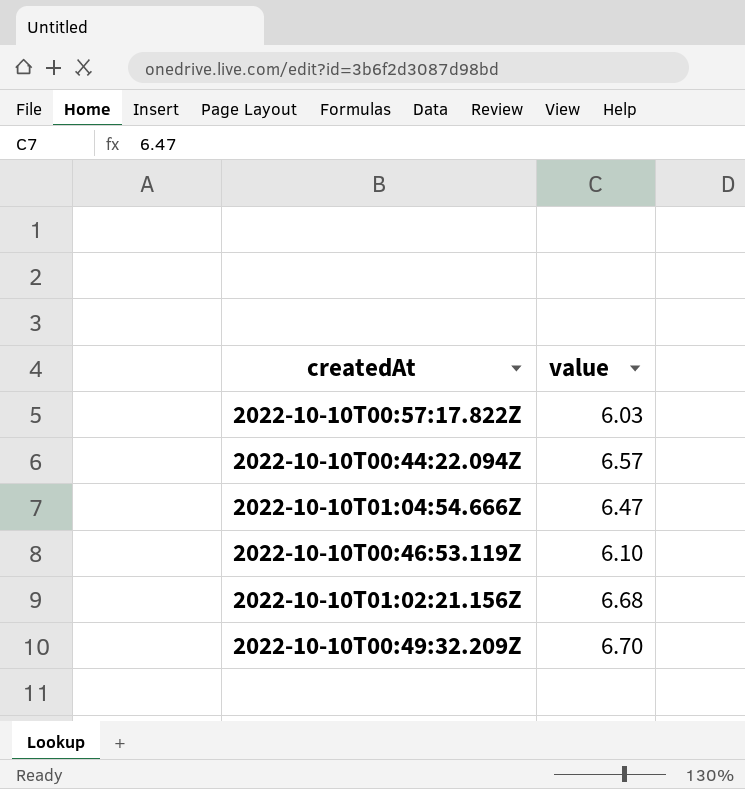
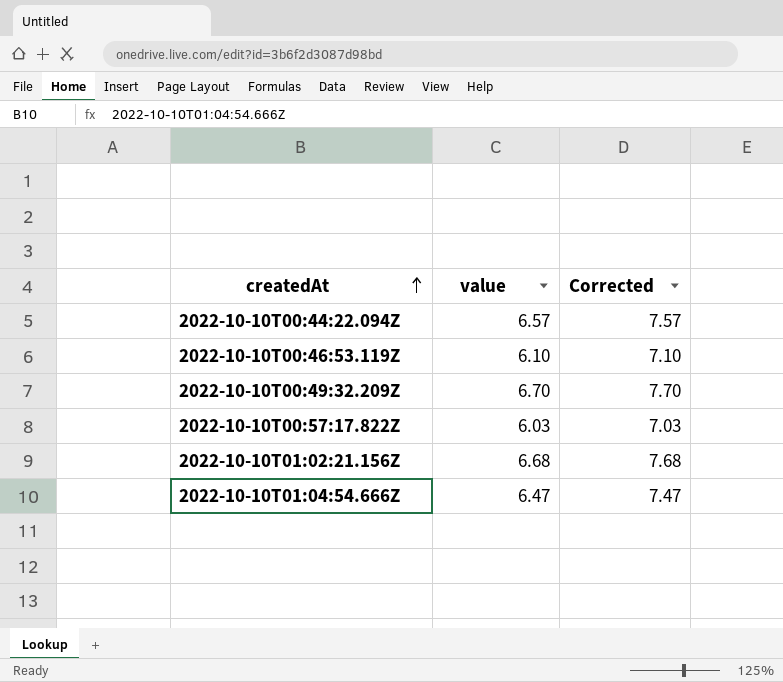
row order: none -> createdAt ascending
column Corrected | formula: none -> [value] + 1

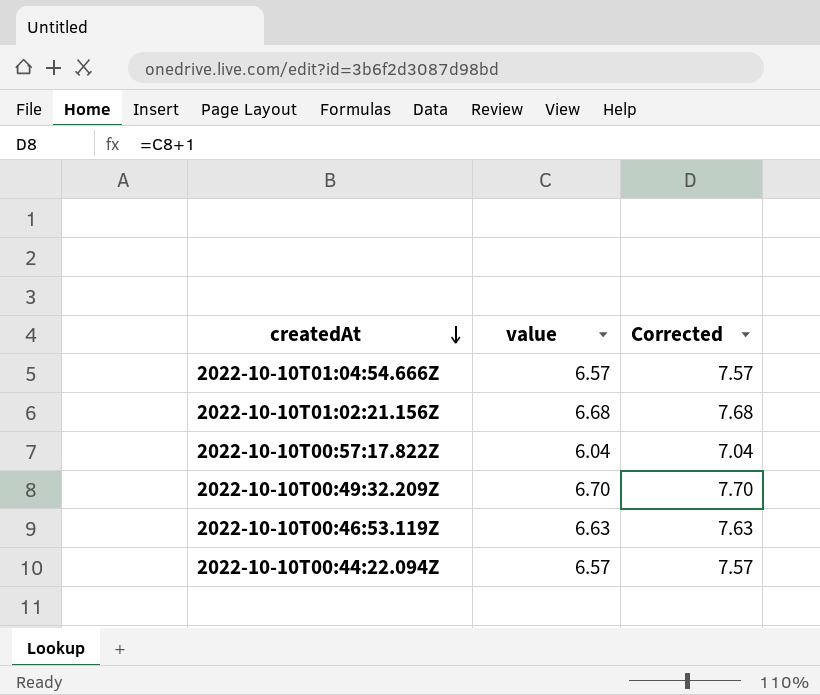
row order: createdAt ascending -> createdAt descending
2022-10-10T01:04:54.666Z | value: 6.47 -> 6.57
2022-10-10T01:04:54.666Z | Corrected: 7.47 -> 7.57
2022-10-10T00:57:17.822Z | value: 6.03 -> 6.04
2022-10-10T00:57:17.822Z | Corrected: 7.03 -> 7.04
2022-10-10T00:46:53.119Z | value: 6.10 -> 6.63
2022-10-10T00:46:53.119Z | Corrected: 7.10 -> 7.63

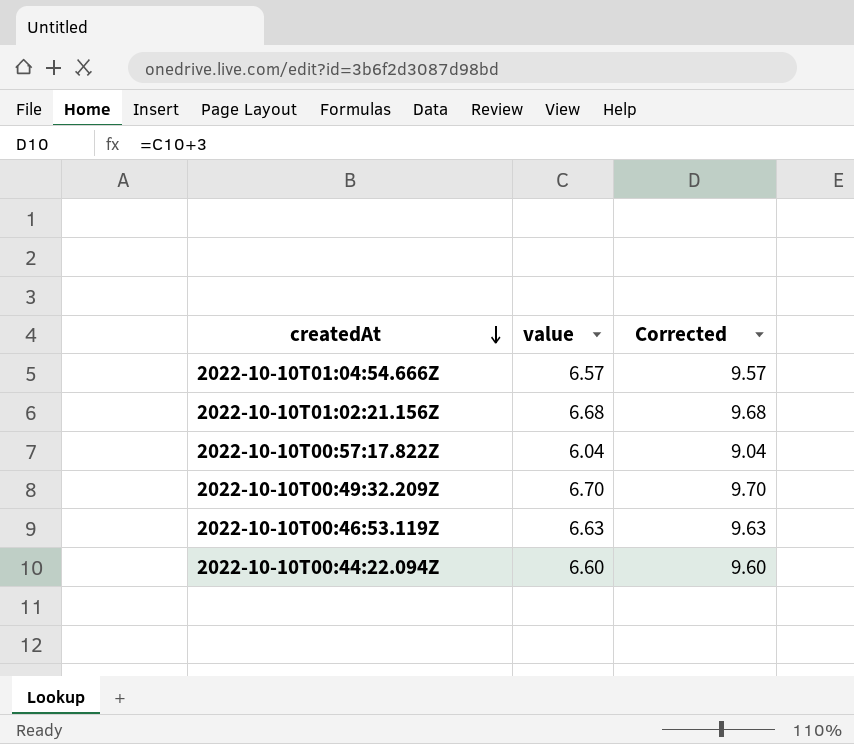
column Corrected | formula: [value] + 1 -> [value] + 3
2022-10-10T00:44:22.094Z | value: 6.57 -> 6.60

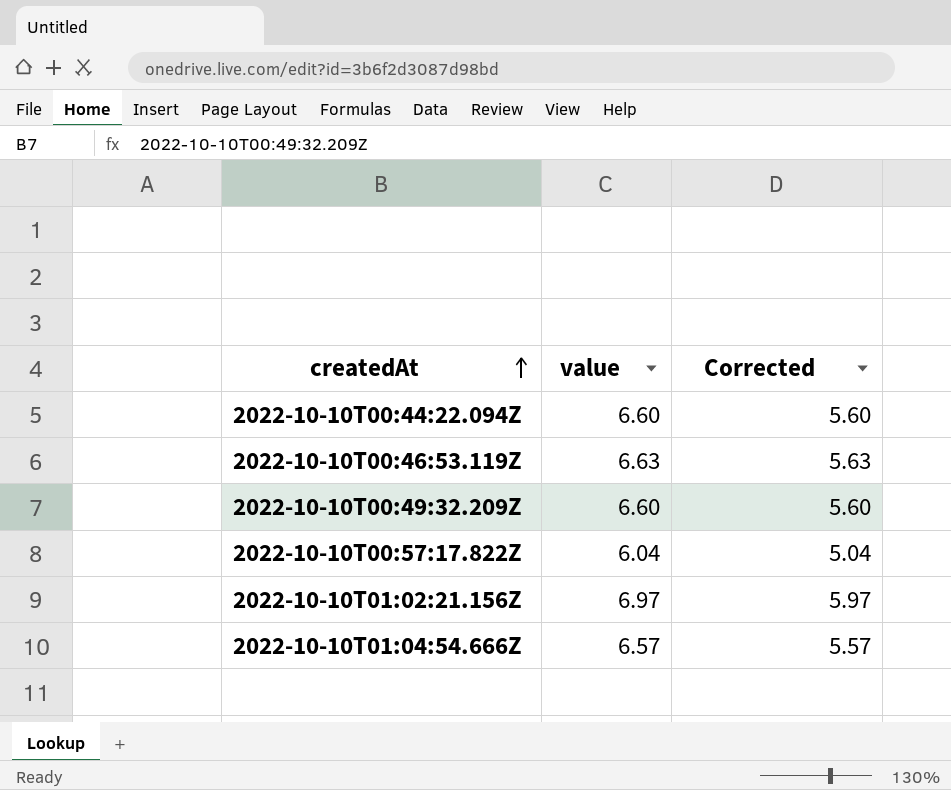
row order: createdAt descending -> createdAt ascending
column Corrected | formula: [value] + 3 -> [value] - 1
2022-10-10T00:49:32.209Z | value: 6.70 -> 6.60
2022-10-10T01:02:21.156Z | value: 6.68 -> 6.97

